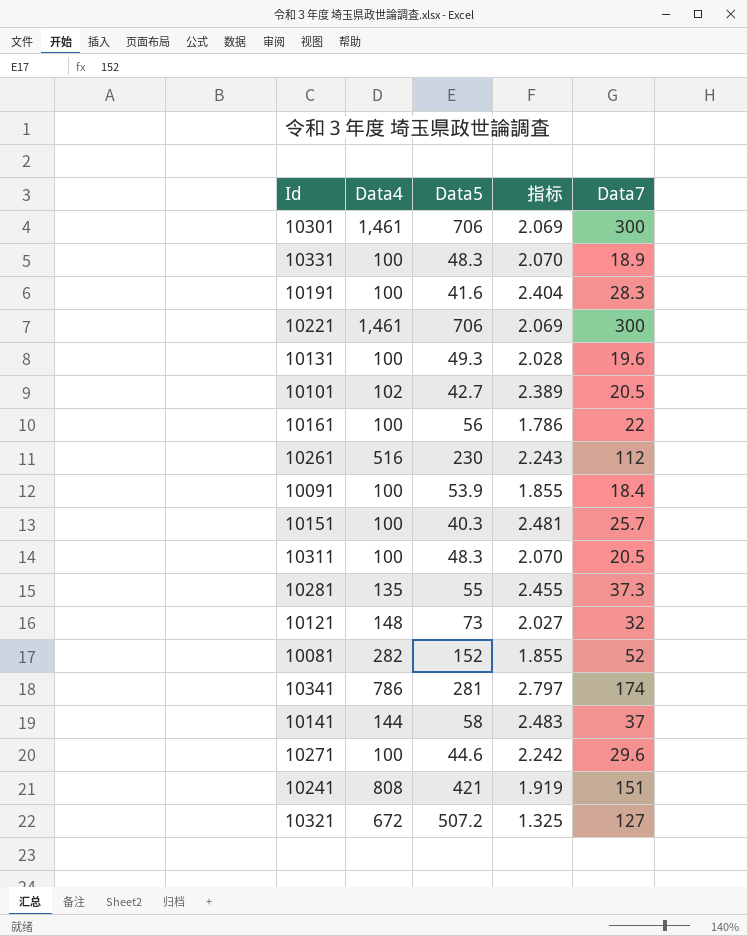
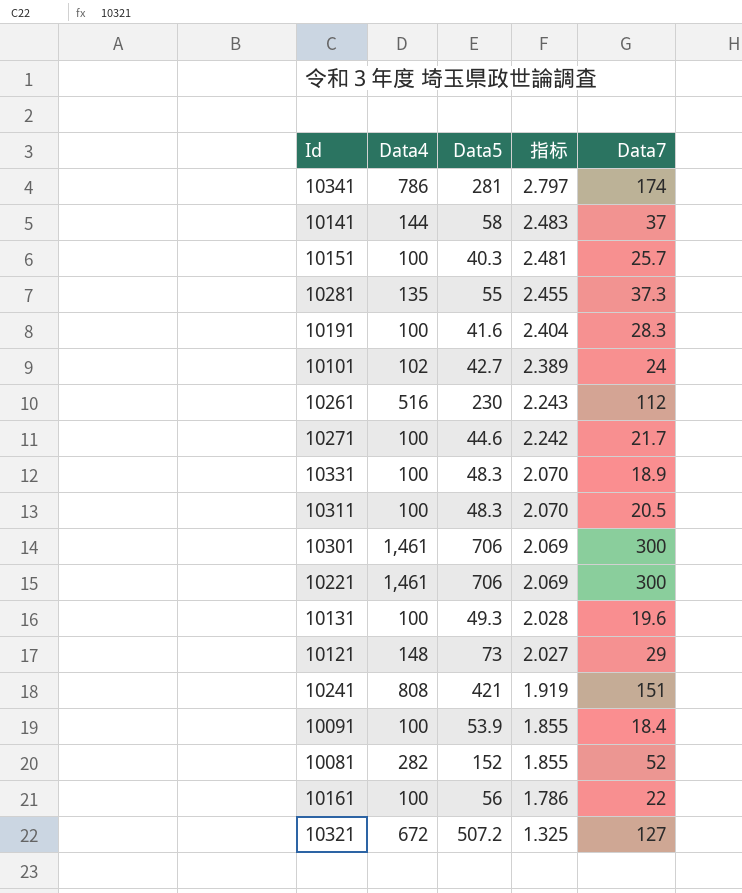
row order: none -> 指标 descending
10101 | Data7: 20.5 -> 24
10271 | Data7: 29.6 -> 21.7
10121 | Data7: 32 -> 29

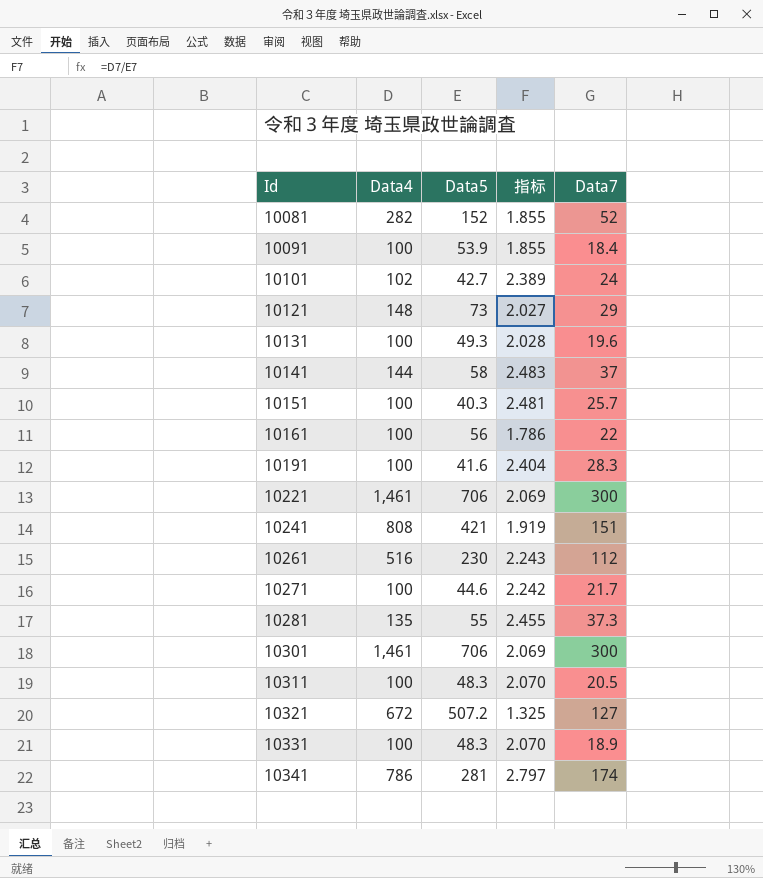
row order: 指标 descending -> Id ascending

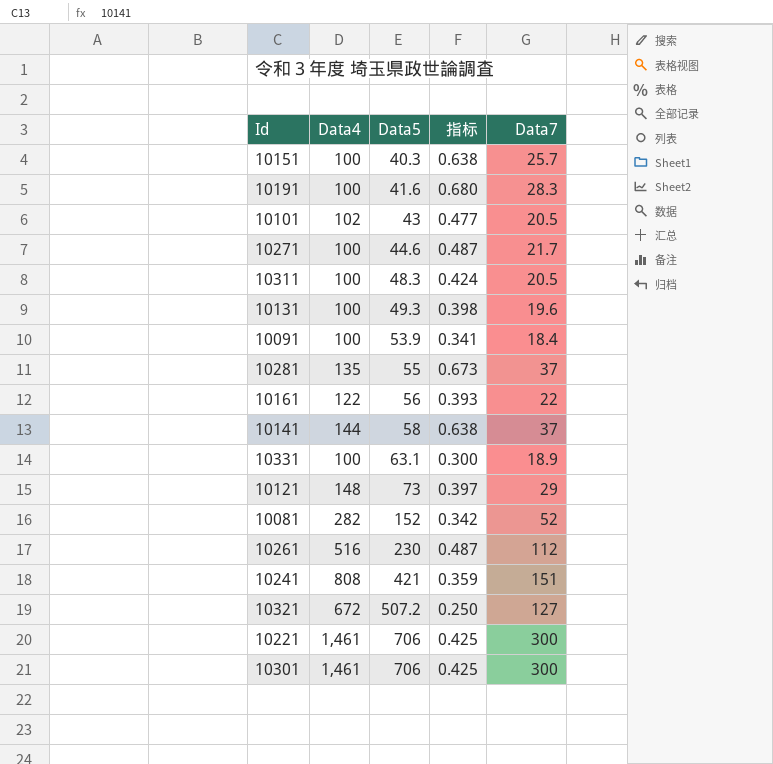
row order: Id ascending -> Data5 ascending
column 指标 | formula: [Data4] / [Data5] -> [Data7] / [Data5]
row 10341: 786 | 281 | 2.797 | 174 -> none
10101 | Data5: 42.7 -> 43
10101 | Data7: 24 -> 20.5
10281 | Data7: 37.3 -> 37
10161 | Data4: 100 -> 122
10331 | Data5: 48.3 -> 63.1

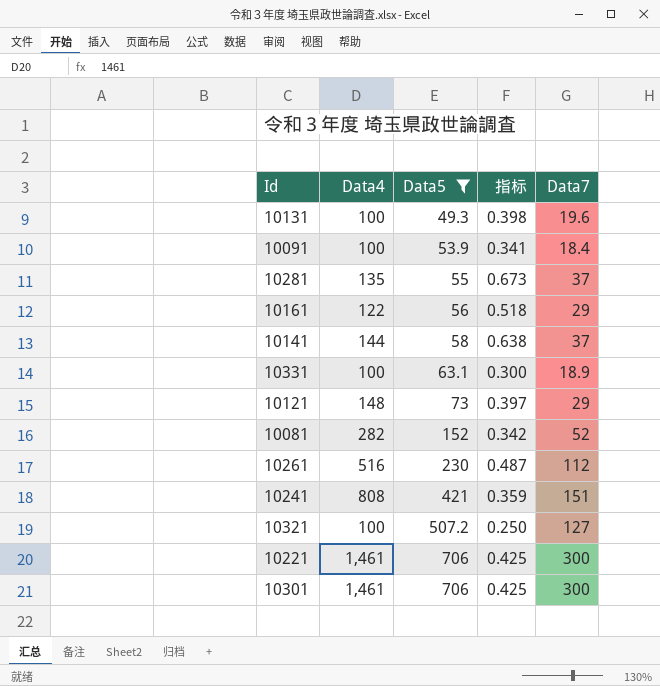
filter: none -> Data5 >= 49.3
10161 | 指标: 0.393 -> 0.518
10161 | Data7: 22 -> 29
10321 | Data4: 672 -> 100

